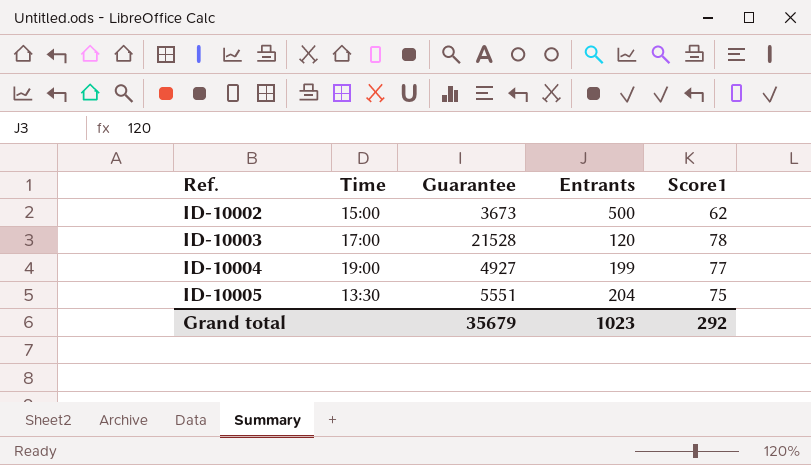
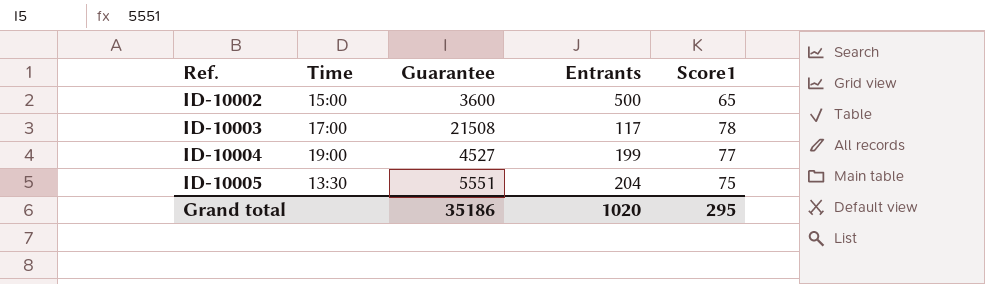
ID-10002 | Guarantee: 3673 -> 3600
ID-10002 | Score1: 62 -> 65
ID-10003 | Guarantee: 21528 -> 21508
ID-10003 | Entrants: 120 -> 117
ID-10004 | Guarantee: 4927 -> 4527
Grand total | Guarantee: 35679 -> 35186
Grand total | Entrants: 1023 -> 1020
Grand total | Score1: 292 -> 295

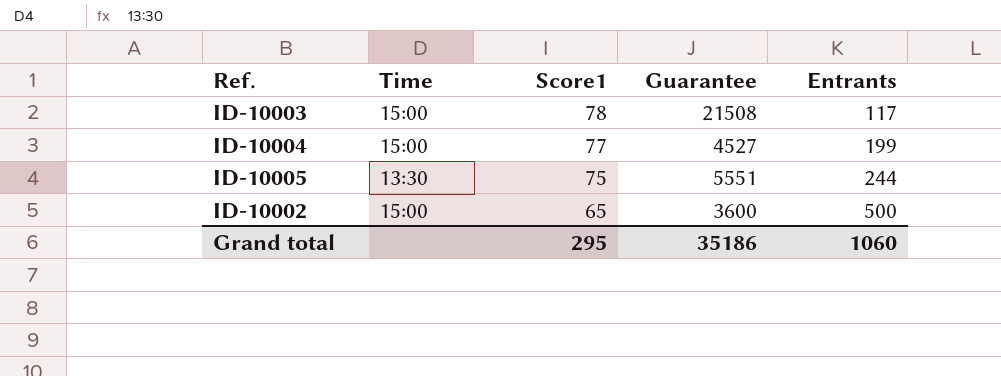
row order: Ref. ascending -> Score1 descending
column Score1 | position: 5 -> 3
ID-10003 | Time: 17:00 -> 15:00
ID-10004 | Time: 19:00 -> 15:00
ID-10005 | Entrants: 204 -> 244
Grand total | Entrants: 1020 -> 1060

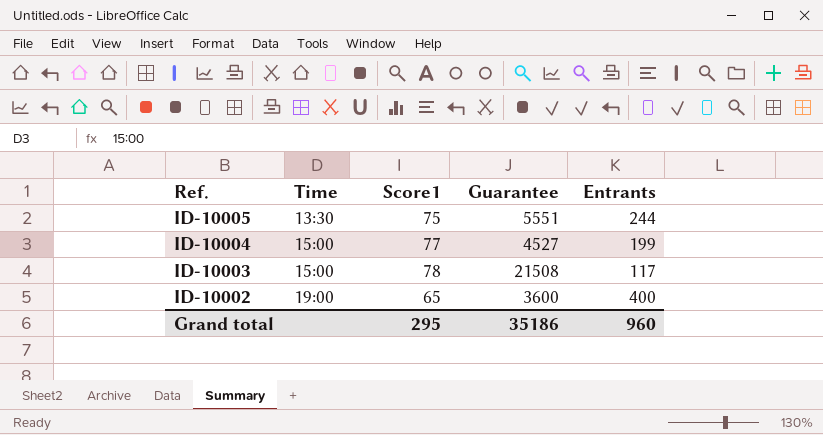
row order: Score1 descending -> Ref. descending
ID-10002 | Time: 15:00 -> 19:00
ID-10002 | Entrants: 500 -> 400
Grand total | Entrants: 1060 -> 960

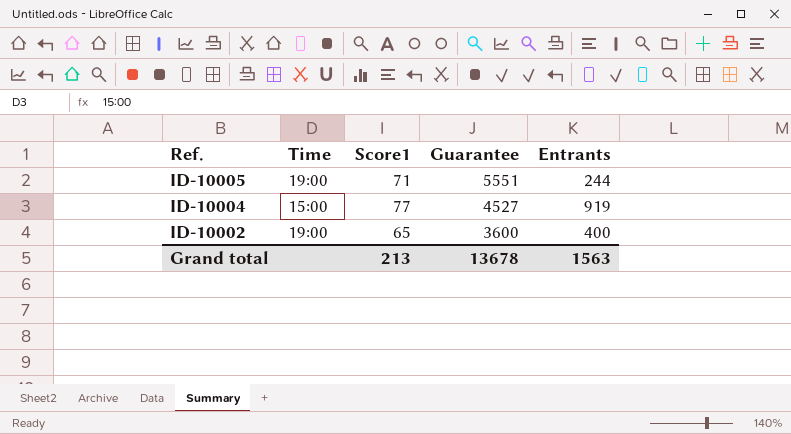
row ID-10003: 15:00 | 78 | 21508 | 117 -> none
ID-10005 | Time: 13:30 -> 19:00
ID-10005 | Score1: 75 -> 71
ID-10004 | Entrants: 199 -> 919
Grand total | Score1: 295 -> 213
Grand total | Guarantee: 35186 -> 13678
Grand total | Entrants: 960 -> 1563

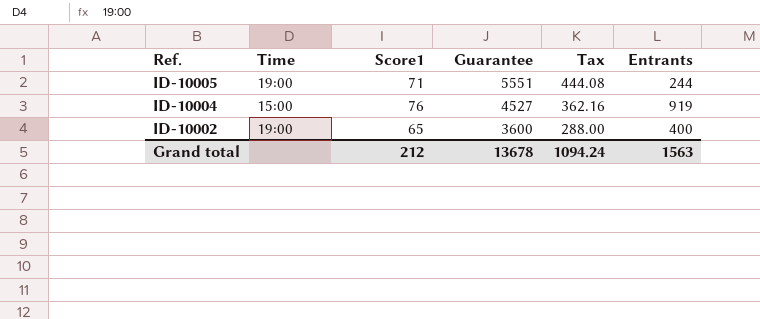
column Tax | formula: none -> [Guarantee] * 0.08
ID-10004 | Score1: 77 -> 76
Grand total | Score1: 213 -> 212

